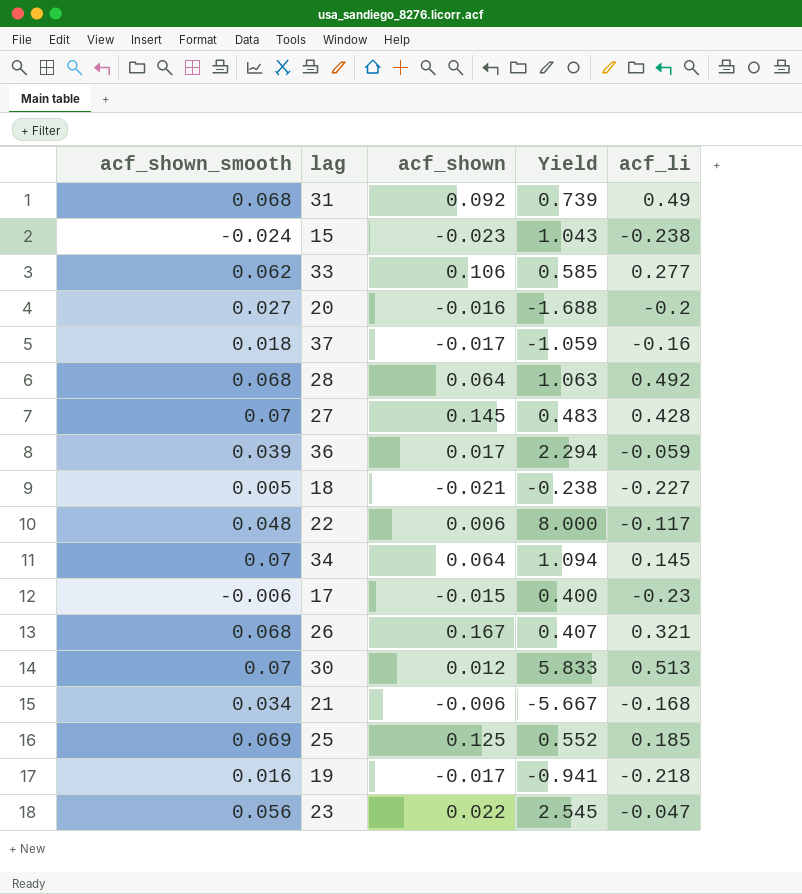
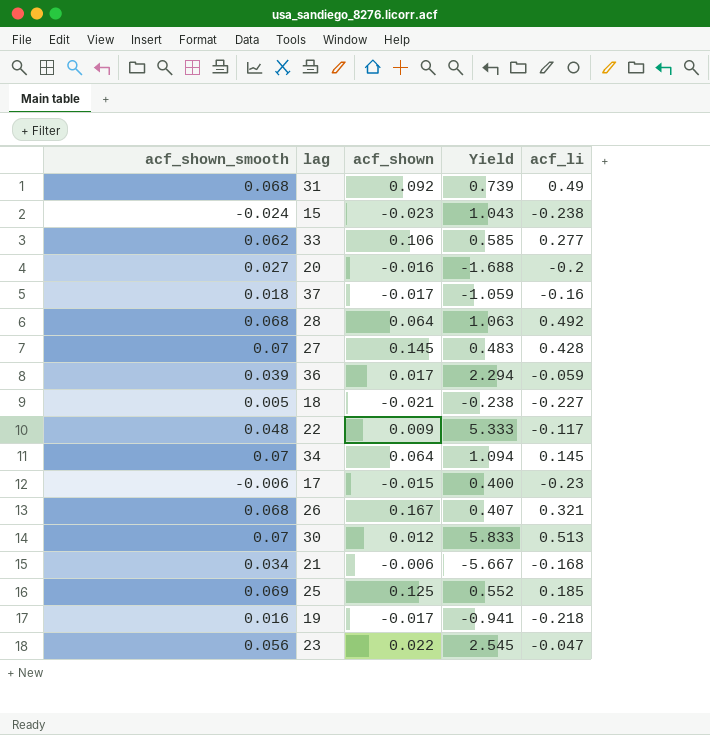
22 | acf_shown: 0.006 -> 0.009
22 | Yield: 8.000 -> 5.333

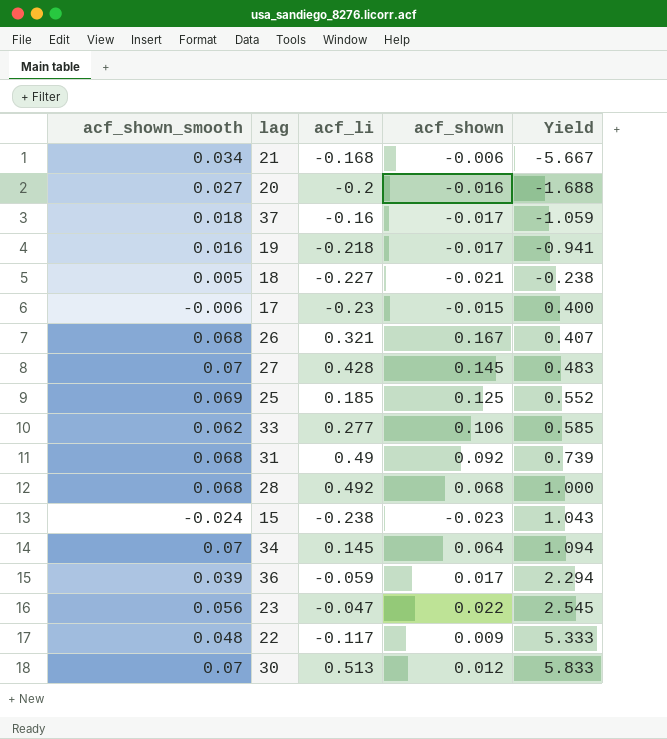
row order: none -> Yield ascending
column acf_li | position: 5 -> 3
28 | acf_shown: 0.064 -> 0.068
28 | Yield: 1.063 -> 1.000

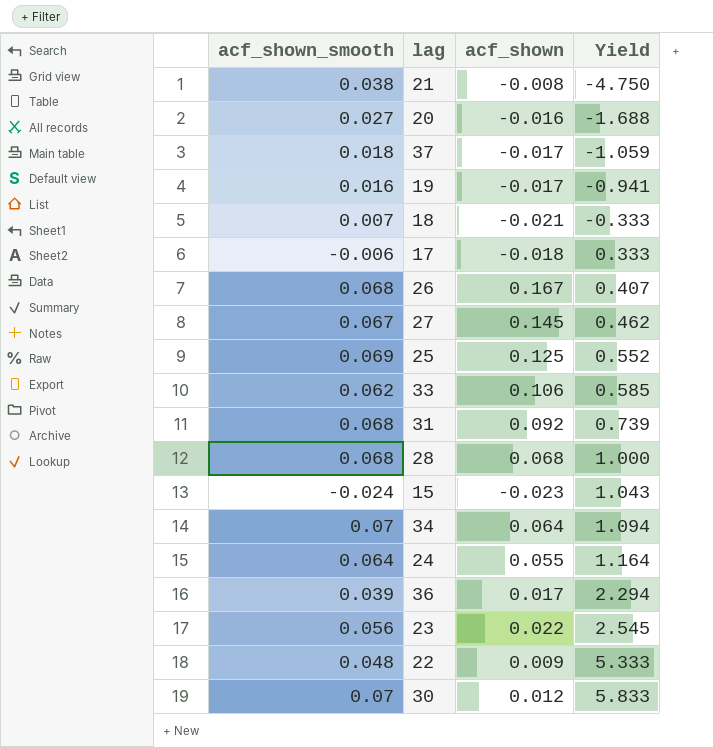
column acf_li | position: 3 -> none
21 | acf_shown_smooth: 0.034 -> 0.038
21 | acf_shown: -0.006 -> -0.008
21 | Yield: -5.667 -> -4.750
18 | acf_shown_smooth: 0.005 -> 0.007
18 | Yield: -0.238 -> -0.333
17 | acf_shown: -0.015 -> -0.018
17 | Yield: 0.400 -> 0.333
27 | acf_shown_smooth: 0.07 -> 0.067
27 | Yield: 0.483 -> 0.462
row 24: none -> 0.064 | 0.055 | 1.164

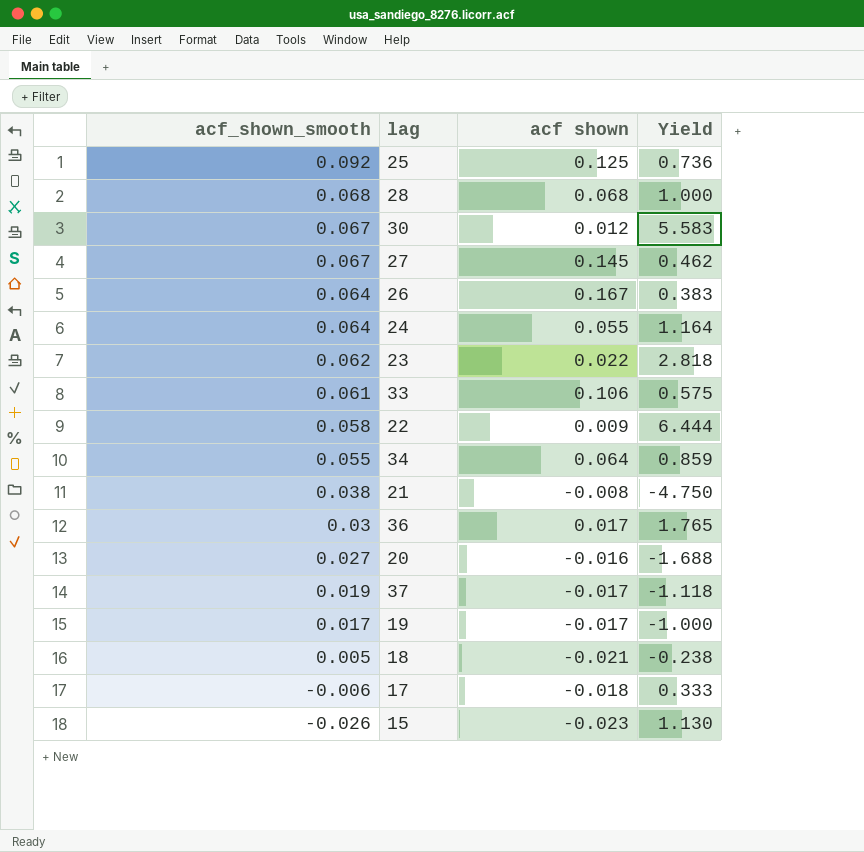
row order: Yield ascending -> acf_shown_smooth descending
column name: acf_shown -> acf shown
row 31: 0.068 | 0.092 | 0.739 -> none
25 | acf_shown_smooth: 0.069 -> 0.092
25 | Yield: 0.552 -> 0.736
30 | acf_shown_smooth: 0.07 -> 0.067
30 | Yield: 5.833 -> 5.583
26 | acf_shown_smooth: 0.068 -> 0.064
26 | Yield: 0.407 -> 0.383
23 | acf_shown_smooth: 0.056 -> 0.062
23 | Yield: 2.545 -> 2.818
33 | acf_shown_smooth: 0.062 -> 0.061
33 | Yield: 0.585 -> 0.575
22 | acf_shown_smooth: 0.048 -> 0.058
22 | Yield: 5.333 -> 6.444
34 | acf_shown_smooth: 0.07 -> 0.055
34 | Yield: 1.094 -> 0.859
36 | acf_shown_smooth: 0.039 -> 0.03
36 | Yield: 2.294 -> 1.765
37 | acf_shown_smooth: 0.018 -> 0.019
37 | Yield: -1.059 -> -1.118
19 | acf_shown_smooth: 0.016 -> 0.017
19 | Yield: -0.941 -> -1.000
18 | acf_shown_smooth: 0.007 -> 0.005
18 | Yield: -0.333 -> -0.238
15 | acf_shown_smooth: -0.024 -> -0.026
15 | Yield: 1.043 -> 1.130

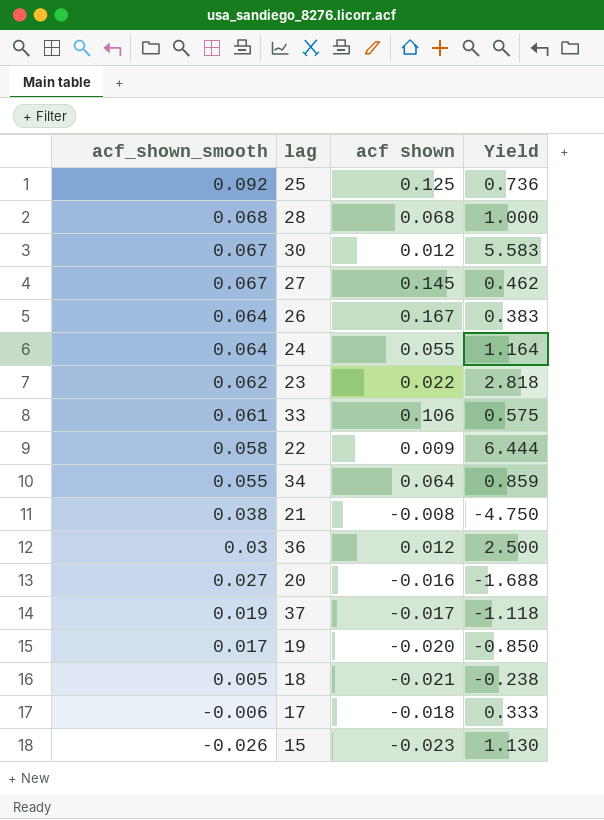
36 | acf shown: 0.017 -> 0.012
36 | Yield: 1.765 -> 2.500
19 | acf shown: -0.017 -> -0.020
19 | Yield: -1.000 -> -0.850

